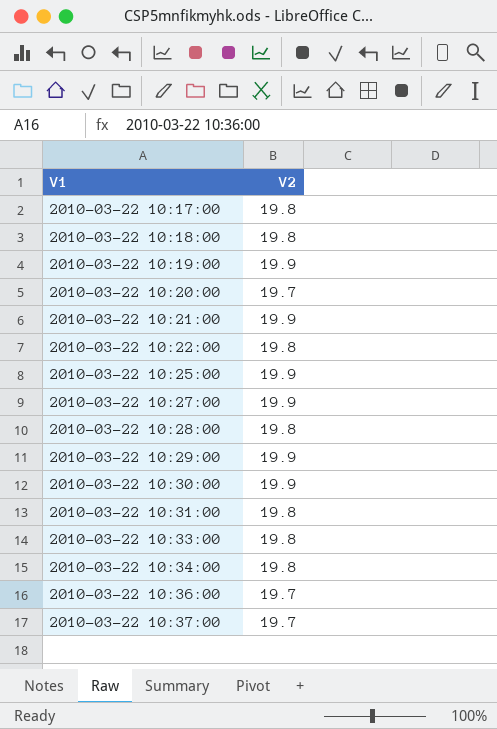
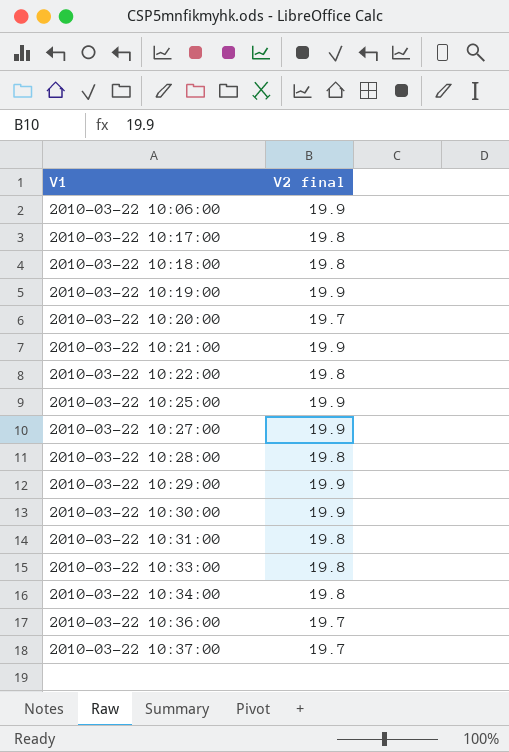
column name: V2 -> V2 final
row 2010-03-22 10:06:00: none -> 19.9

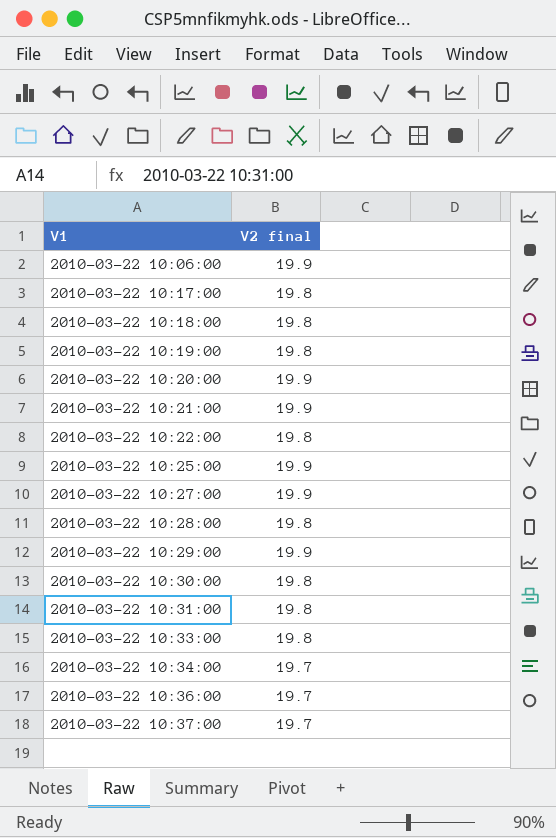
2010-03-22 10:19:00 | V2 final: 19.9 -> 19.8
2010-03-22 10:20:00 | V2 final: 19.7 -> 19.9
2010-03-22 10:30:00 | V2 final: 19.9 -> 19.8
2010-03-22 10:34:00 | V2 final: 19.8 -> 19.7

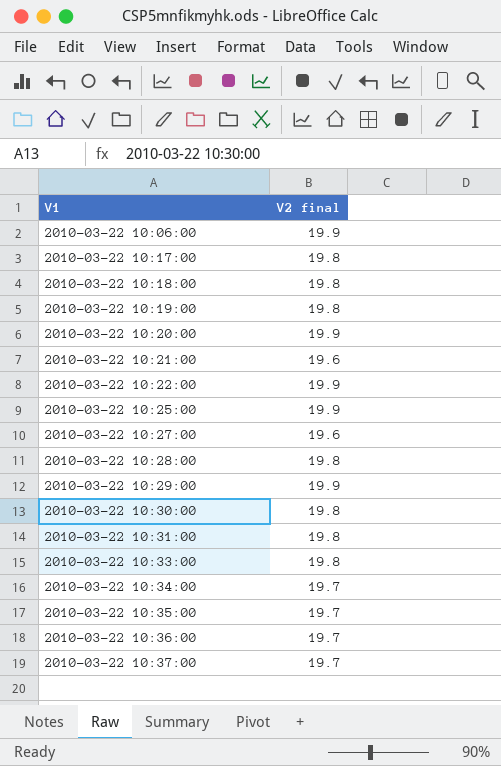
2010-03-22 10:21:00 | V2 final: 19.9 -> 19.6
2010-03-22 10:22:00 | V2 final: 19.8 -> 19.9
2010-03-22 10:27:00 | V2 final: 19.9 -> 19.6
row 2010-03-22 10:35:00: none -> 19.7

